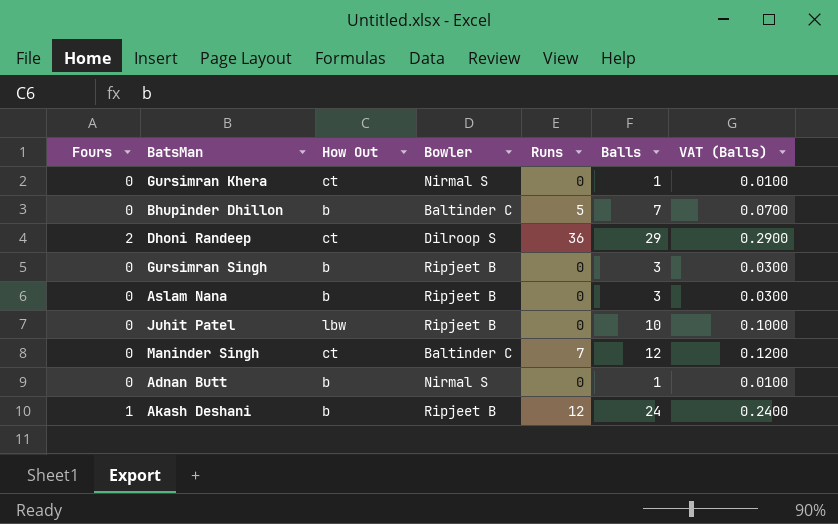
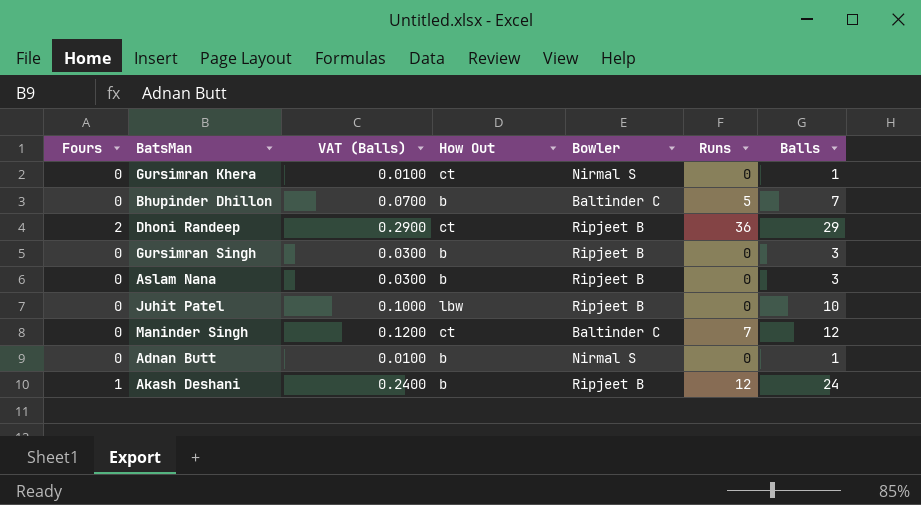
column VAT (Balls) | position: 7 -> 3
Dhoni Randeep | Bowler: Dilroop S -> Ripjeet B

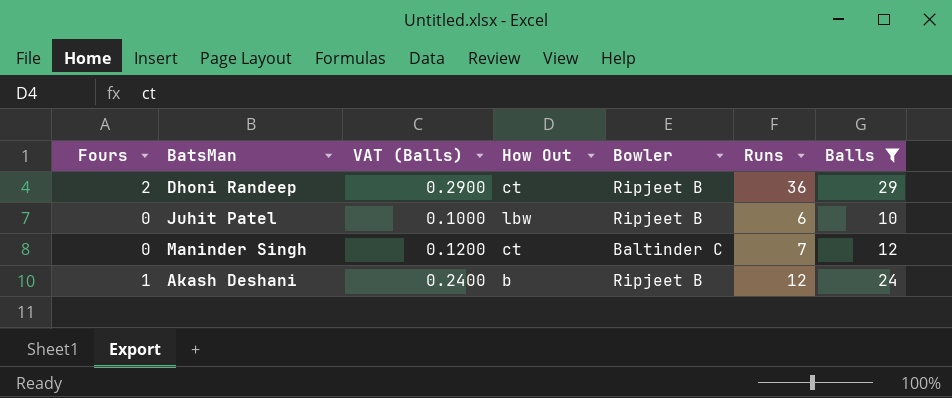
filter: none -> Balls >= 10
Juhit Patel | Runs: 0 -> 6

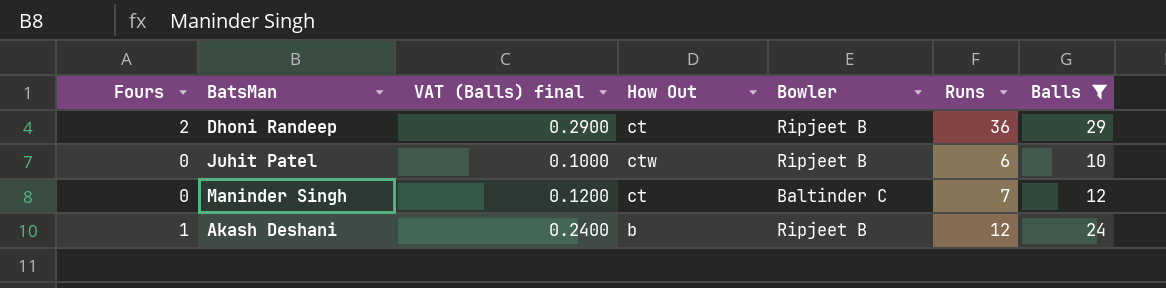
column name: VAT (Balls) -> VAT (Balls) final
Juhit Patel | How Out: lbw -> ctw

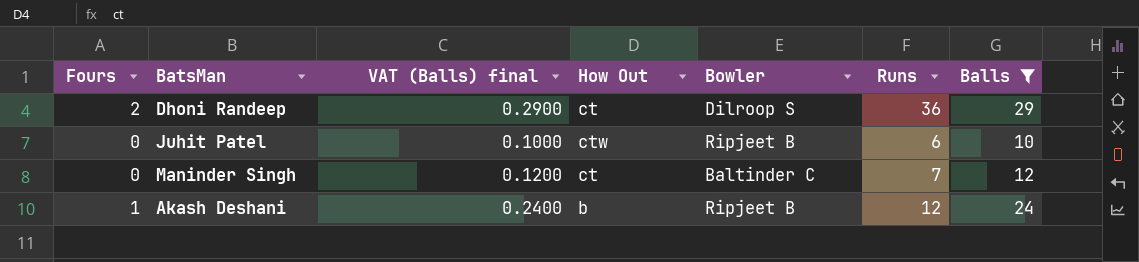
Dhoni Randeep | Bowler: Ripjeet B -> Dilroop S

